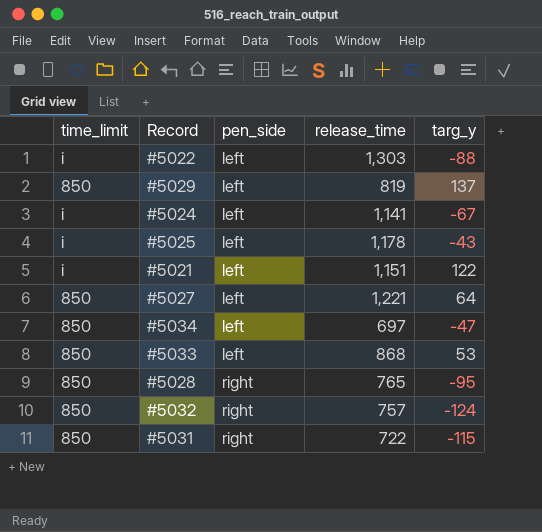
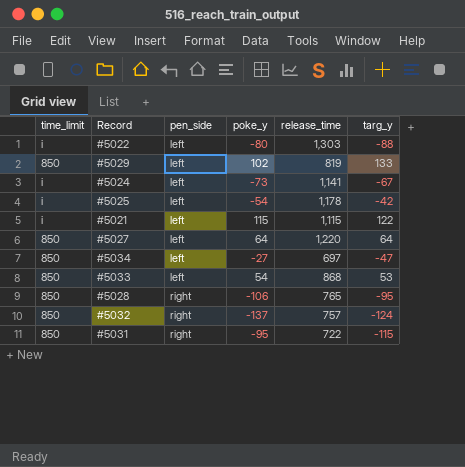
column poke_y | position: none -> 4
#5029 | targ_y: 137 -> 133
#5025 | targ_y: -43 -> -42
#5021 | release_time: 1,151 -> 1,115
#5027 | release_time: 1,221 -> 1,220

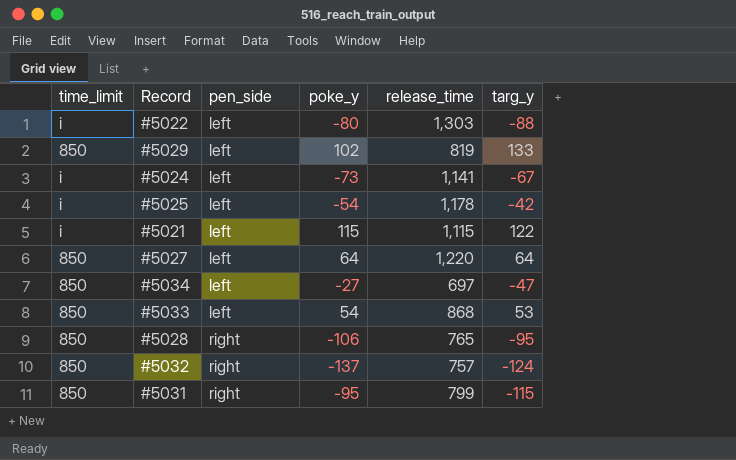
#5031 | release_time: 722 -> 799

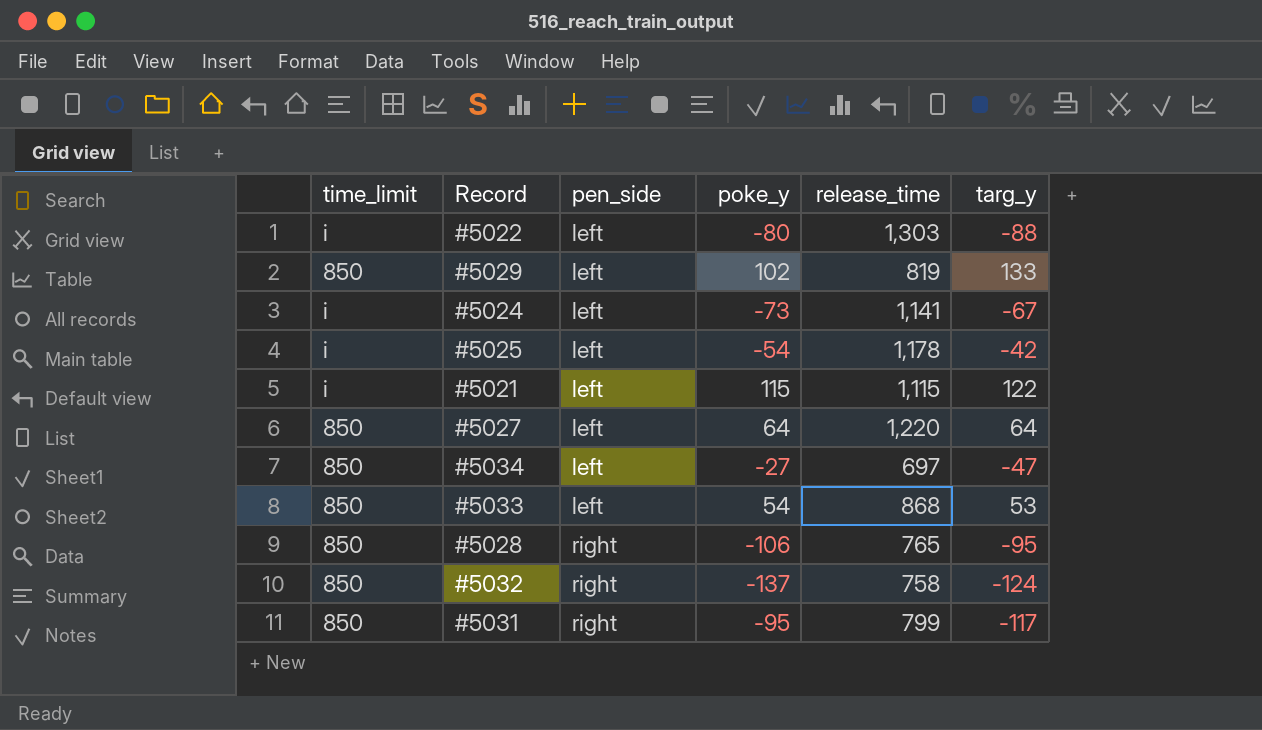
#5032 | release_time: 757 -> 758
#5031 | targ_y: -115 -> -117

